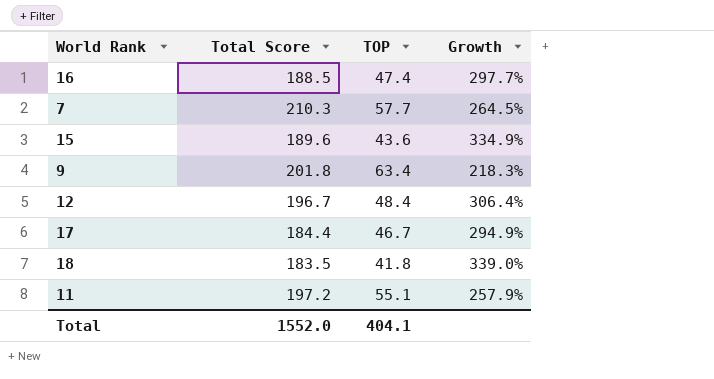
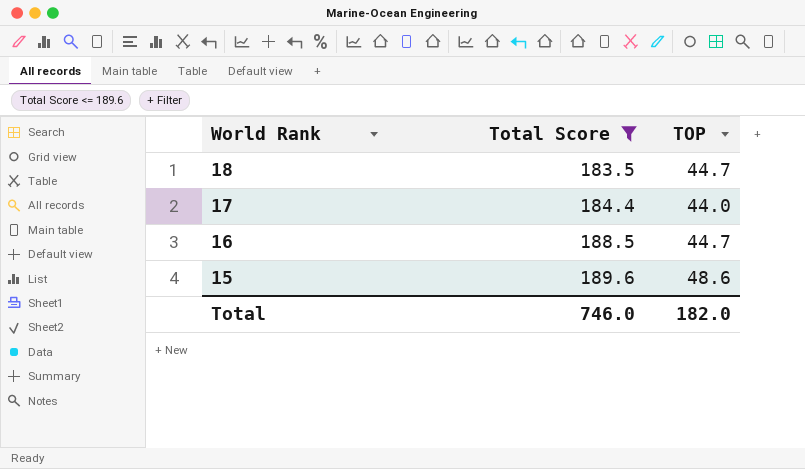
filter: none -> Total Score <= 189.6
row order: none -> World Rank descending
column Growth | formula: ([Total Score] - [TOP]) / [TOP] -> none
18 | TOP: 41.8 -> 44.7
17 | TOP: 46.7 -> 44.0
16 | TOP: 47.4 -> 44.7
15 | TOP: 43.6 -> 48.6
Total | Total Score: 1552.0 -> 746.0
Total | TOP: 404.1 -> 182.0

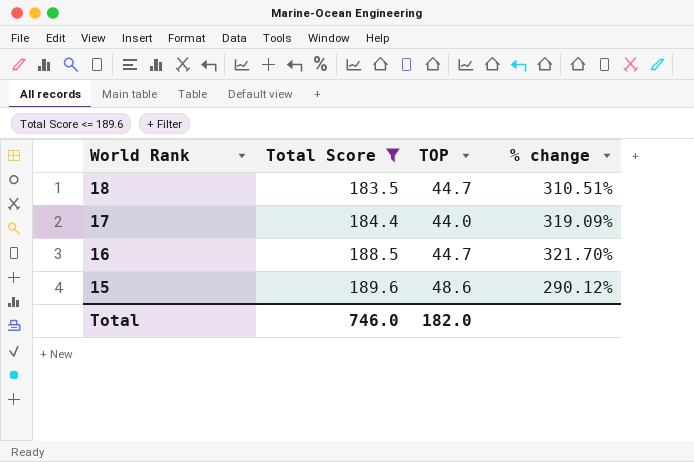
column % change | formula: none -> ([Total Score] - [TOP]) / [TOP]

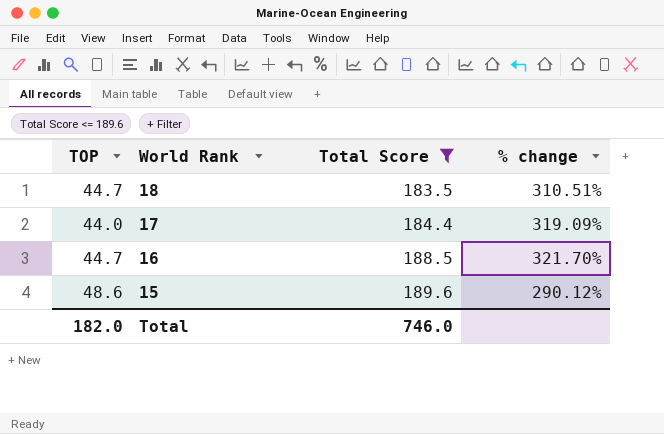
column TOP | position: 3 -> 1

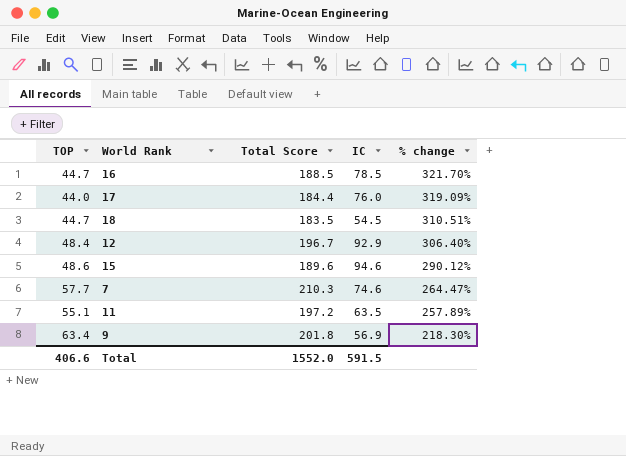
filter: Total Score <= 189.6 -> none
row order: World Rank descending -> % change descending
column IC | position: none -> 4
Total | TOP: 182.0 -> 406.6
Total | Total Score: 746.0 -> 1552.0

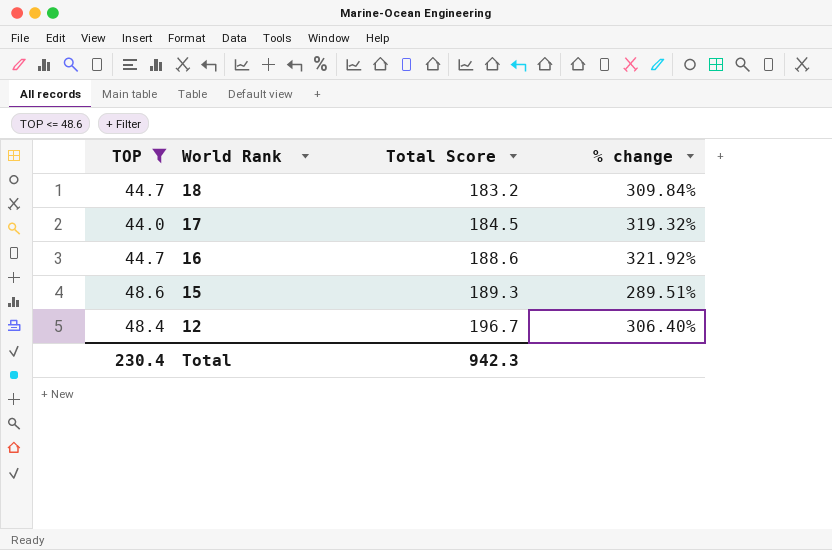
filter: none -> TOP <= 48.6
row order: % change descending -> World Rank descending
column IC | position: 4 -> none
18 | Total Score: 183.5 -> 183.2
18 | % change: 310.51% -> 309.84%
17 | Total Score: 184.4 -> 184.5
17 | % change: 319.09% -> 319.32%
16 | Total Score: 188.5 -> 188.6
16 | % change: 321.70% -> 321.92%
15 | Total Score: 189.6 -> 189.3
15 | % change: 290.12% -> 289.51%
Total | TOP: 406.6 -> 230.4
Total | Total Score: 1552.0 -> 942.3

